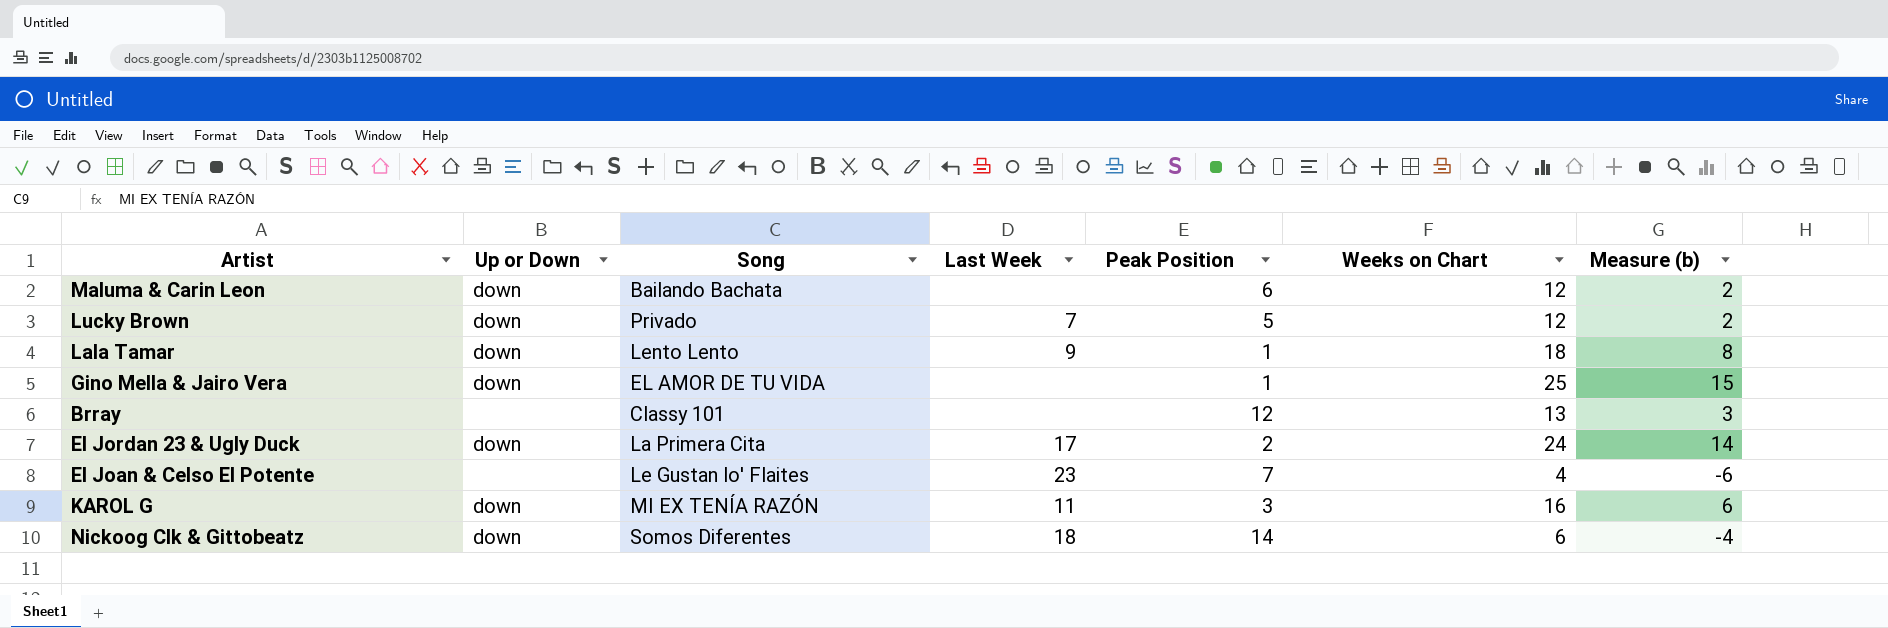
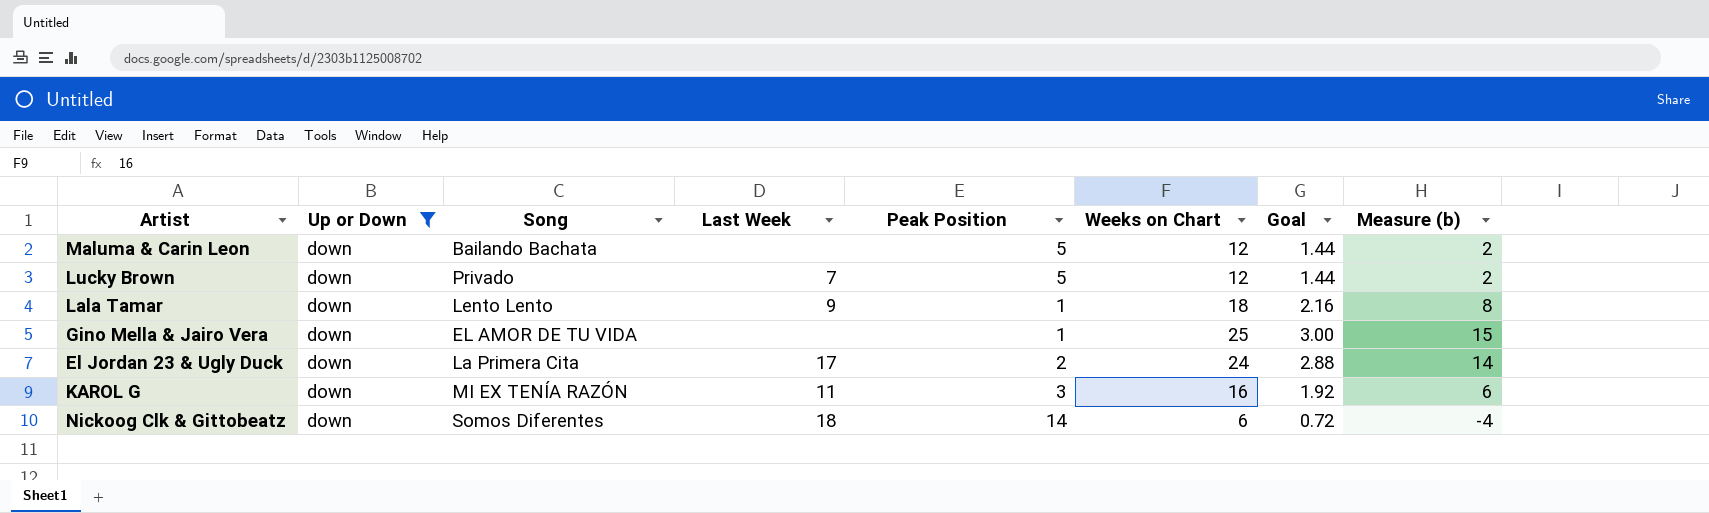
filter: none -> Up or Down = down
column Goal | formula: none -> [Weeks on Chart] * 0.12
Maluma & Carin Leon | Peak Position: 6 -> 5

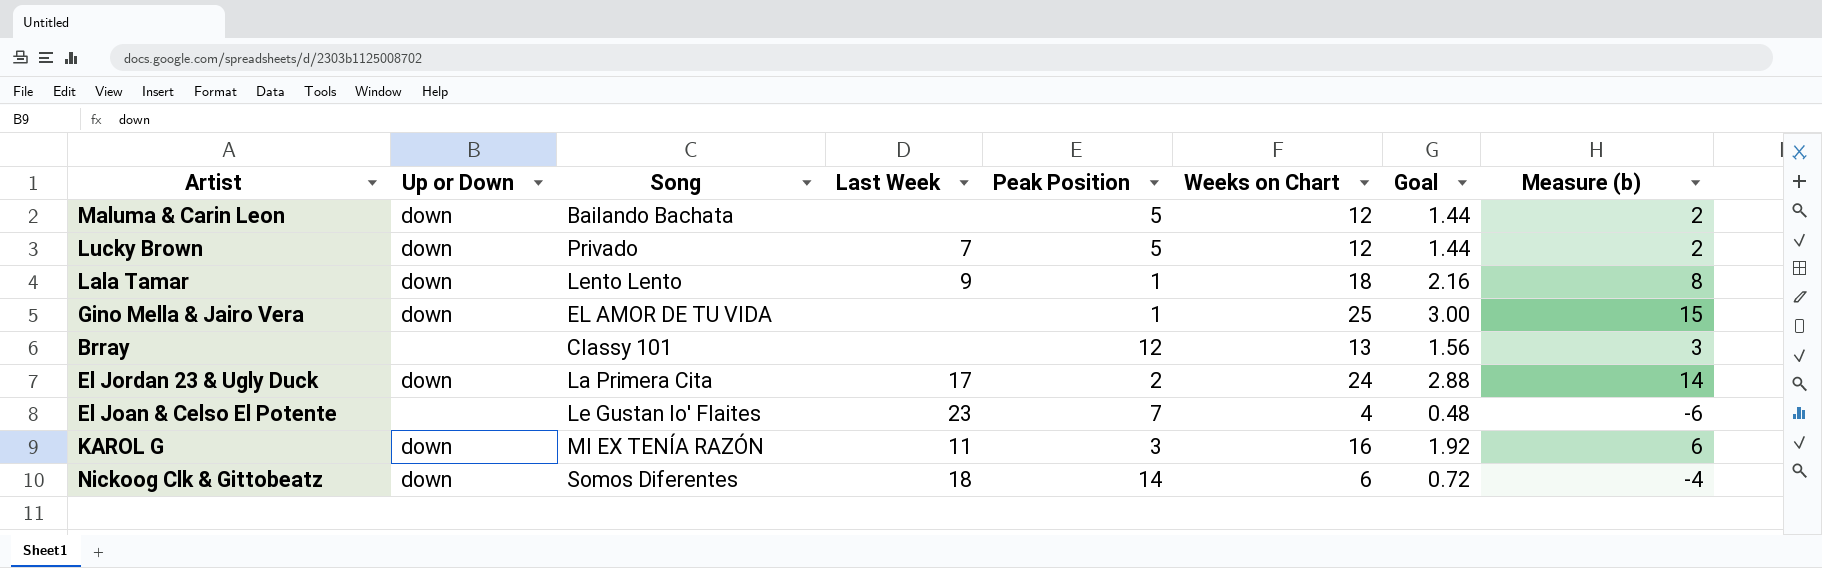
filter: Up or Down = down -> none

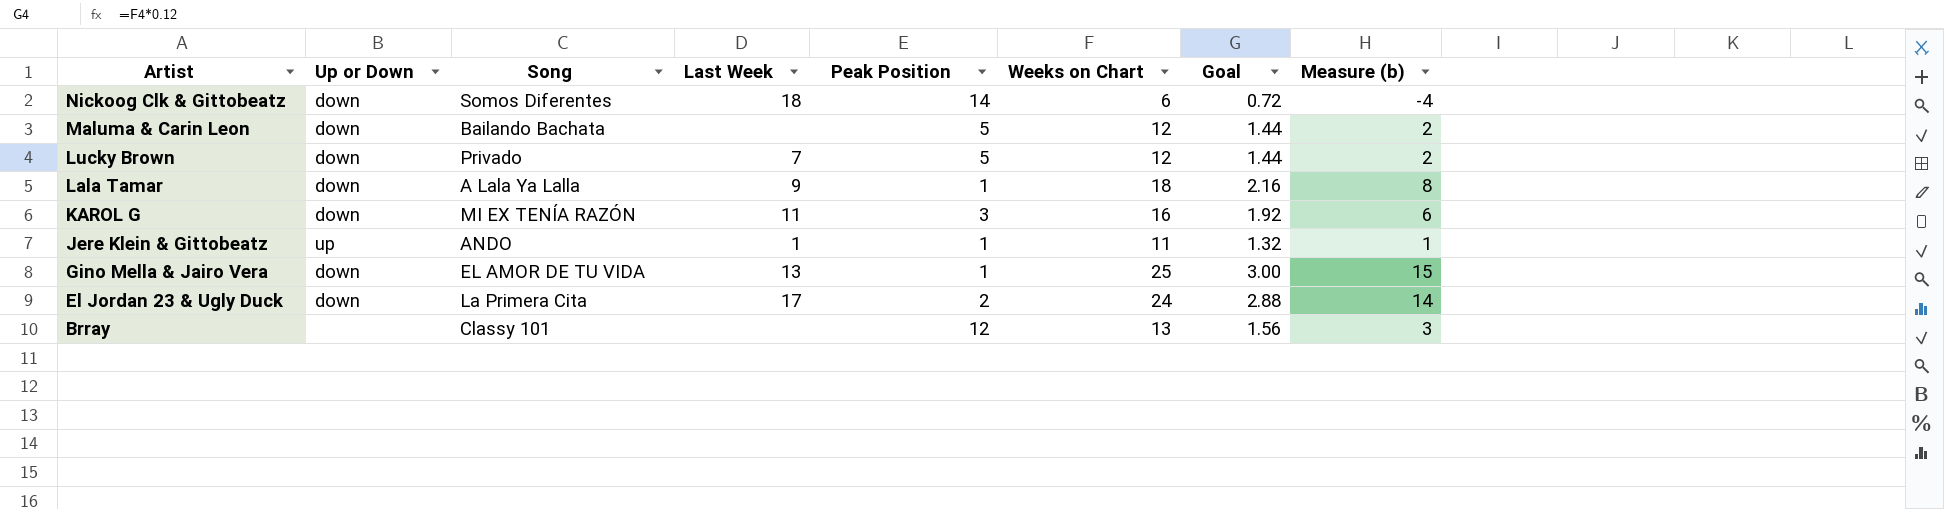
row order: none -> Artist descending
row El Joan & Celso El Potente: none | Le Gustan lo' Flaites | 23 | 7 | 4 | 0.48 | -6 -> none
Lala Tamar | Song: Lento Lento -> A Lala Ya Lalla
row Jere Klein & Gittobeatz: none -> up | ANDO | 1 | 1 | 11 | 1.32 | 1
Gino Mella & Jairo Vera | Last Week: none -> 13

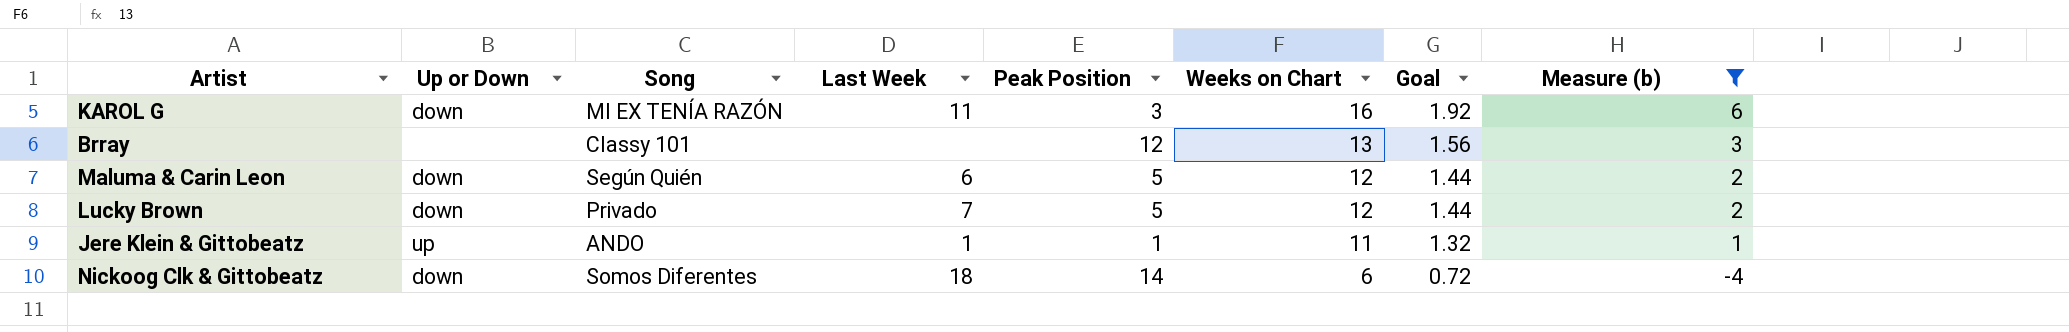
filter: none -> Measure (b) <= 6
row order: Artist descending -> Weeks on Chart descending
Maluma & Carin Leon | Song: Bailando Bachata -> Según Quién
Maluma & Carin Leon | Last Week: none -> 6

